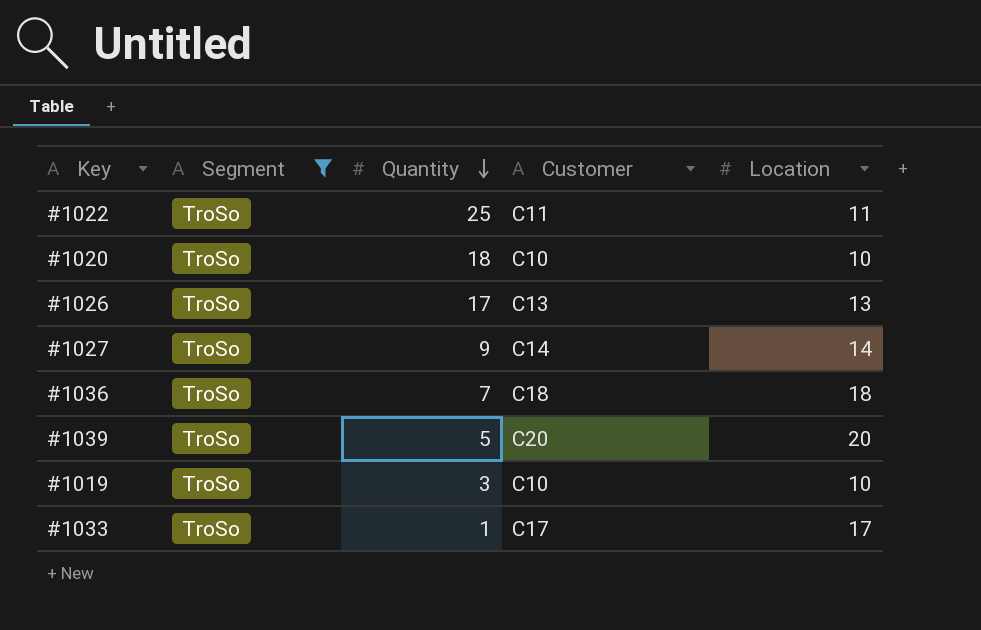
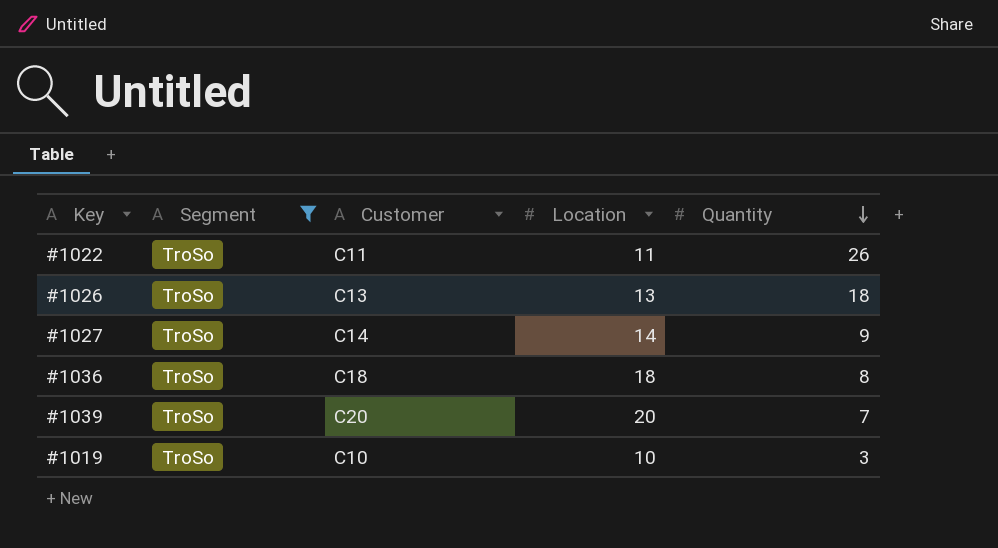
column Quantity | position: 3 -> 5
row #1020: TroSo | 18 | C10 | 10 -> none
row #1033: TroSo | 1 | C17 | 17 -> none
#1022 | Quantity: 25 -> 26
#1026 | Quantity: 17 -> 18
#1036 | Quantity: 7 -> 8
#1039 | Quantity: 5 -> 7

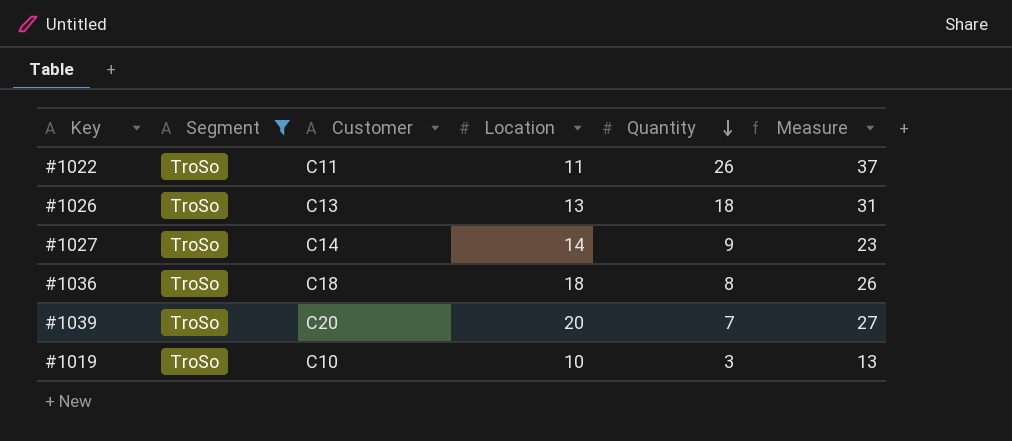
column Measure | formula: none -> [Location] + [Quantity]

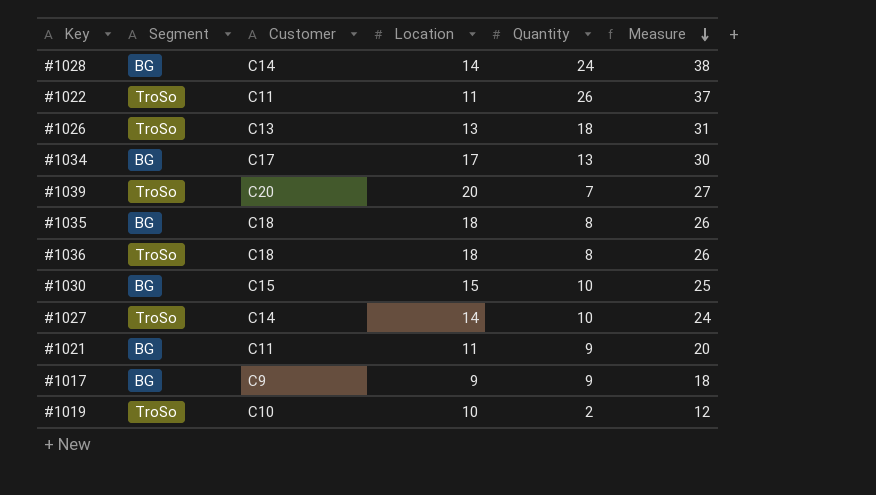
filter: Segment = TroSo -> none
row order: Quantity descending -> Measure descending
#1027 | Quantity: 9 -> 10
#1027 | Measure: 23 -> 24
#1019 | Quantity: 3 -> 2
#1019 | Measure: 13 -> 12

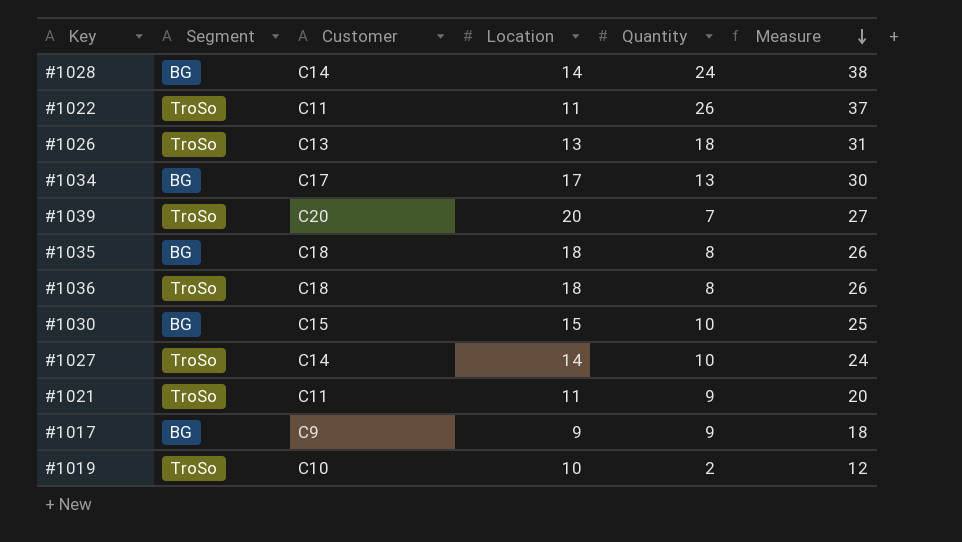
#1021 | Segment: BG -> TroSo

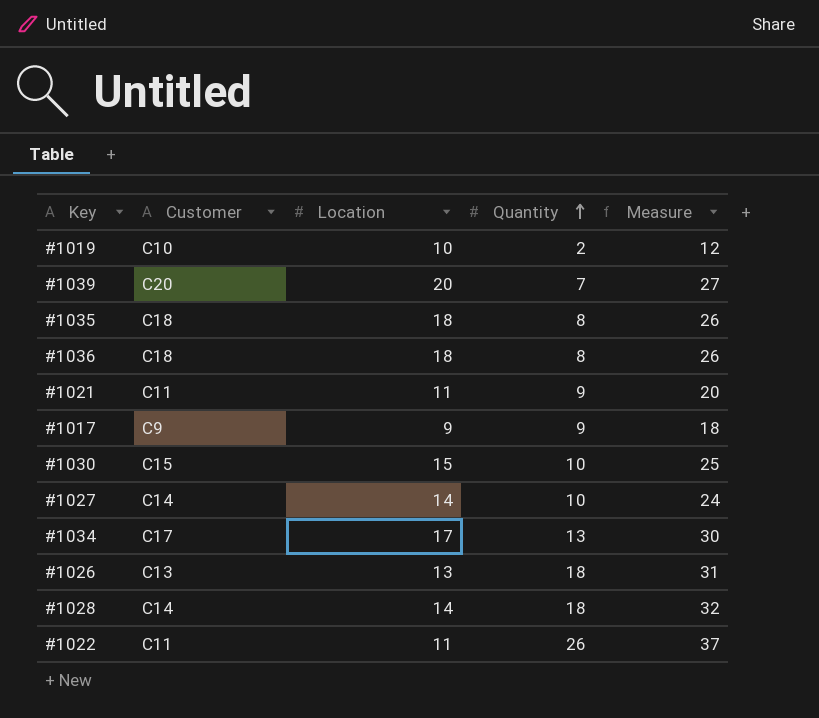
row order: Measure descending -> Quantity ascending
column Segment | position: 2 -> none
#1028 | Quantity: 24 -> 18
#1028 | Measure: 38 -> 32

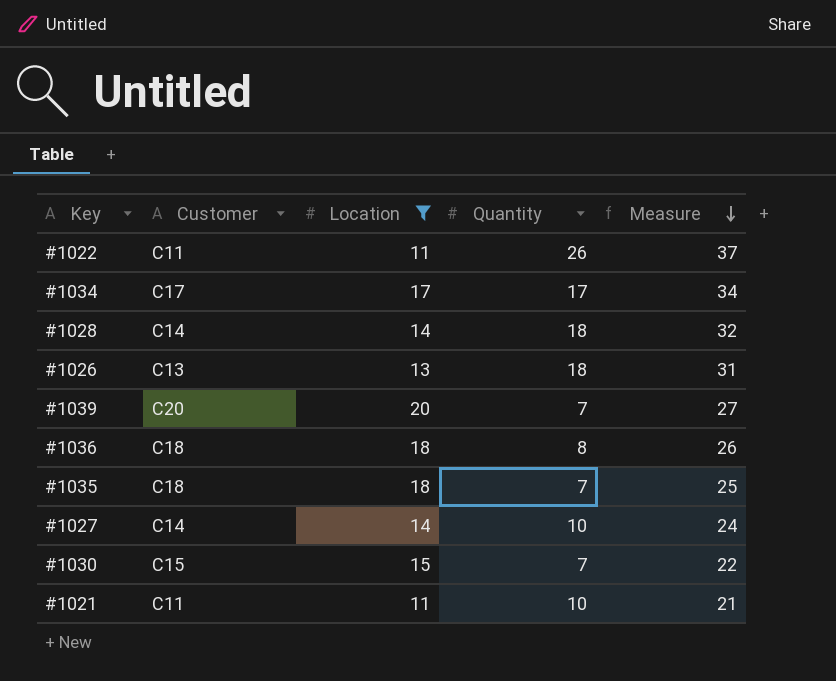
filter: none -> Location >= 11
row order: Quantity ascending -> Measure descending
#1034 | Quantity: 13 -> 17
#1034 | Measure: 30 -> 34
#1035 | Quantity: 8 -> 7
#1035 | Measure: 26 -> 25
#1030 | Quantity: 10 -> 7
#1030 | Measure: 25 -> 22
#1021 | Quantity: 9 -> 10
#1021 | Measure: 20 -> 21

